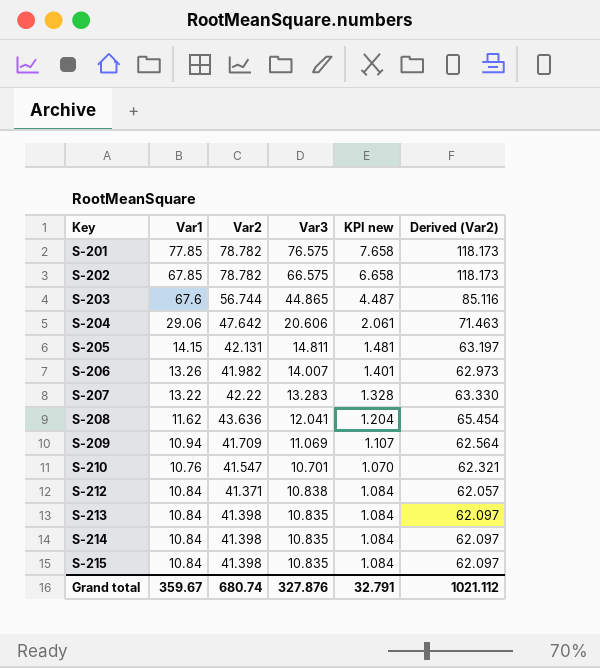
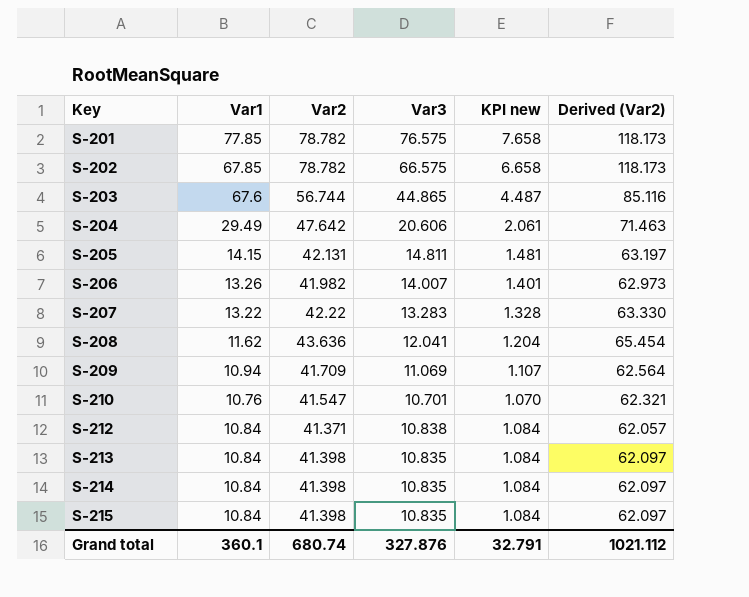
S-204 | Var1: 29.06 -> 29.49
Grand total | Var1: 359.67 -> 360.1

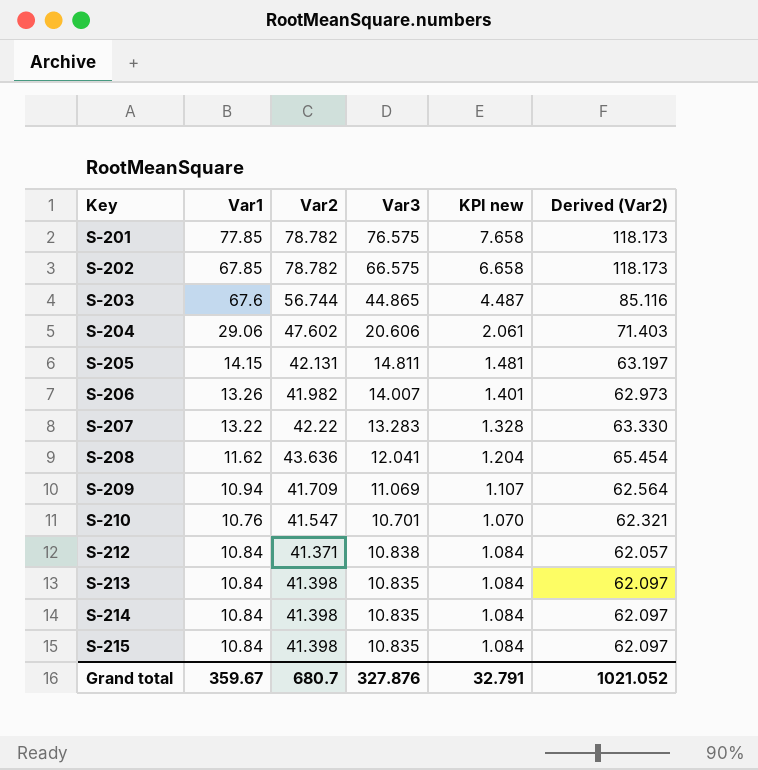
S-204 | Var1: 29.49 -> 29.06
S-204 | Var2: 47.642 -> 47.602
S-204 | Derived (Var2): 71.463 -> 71.403
Grand total | Var1: 360.1 -> 359.67
Grand total | Var2: 680.74 -> 680.7
Grand total | Derived (Var2): 1021.112 -> 1021.052

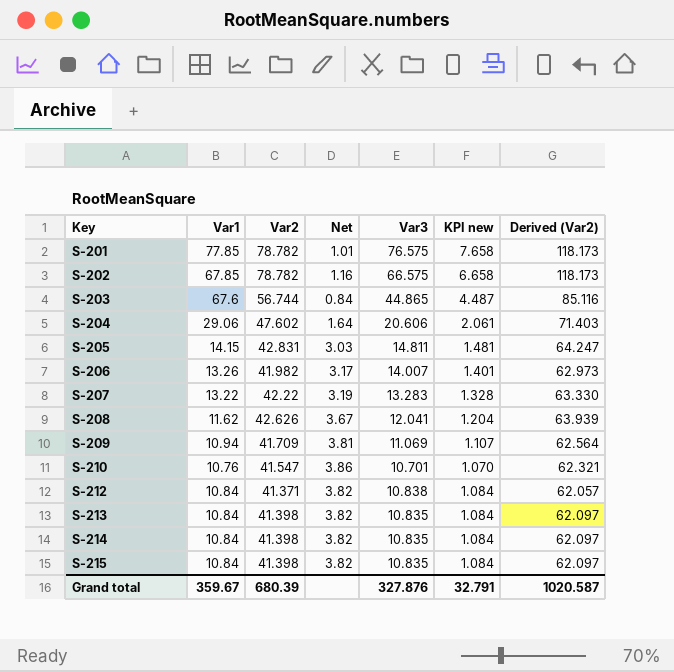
column Net | formula: none -> [Var2] / [Var1]
S-205 | Var2: 42.131 -> 42.831
S-205 | Derived (Var2): 63.197 -> 64.247
S-208 | Var2: 43.636 -> 42.626
S-208 | Derived (Var2): 65.454 -> 63.939
Grand total | Var2: 680.7 -> 680.39
Grand total | Derived (Var2): 1021.052 -> 1020.587

